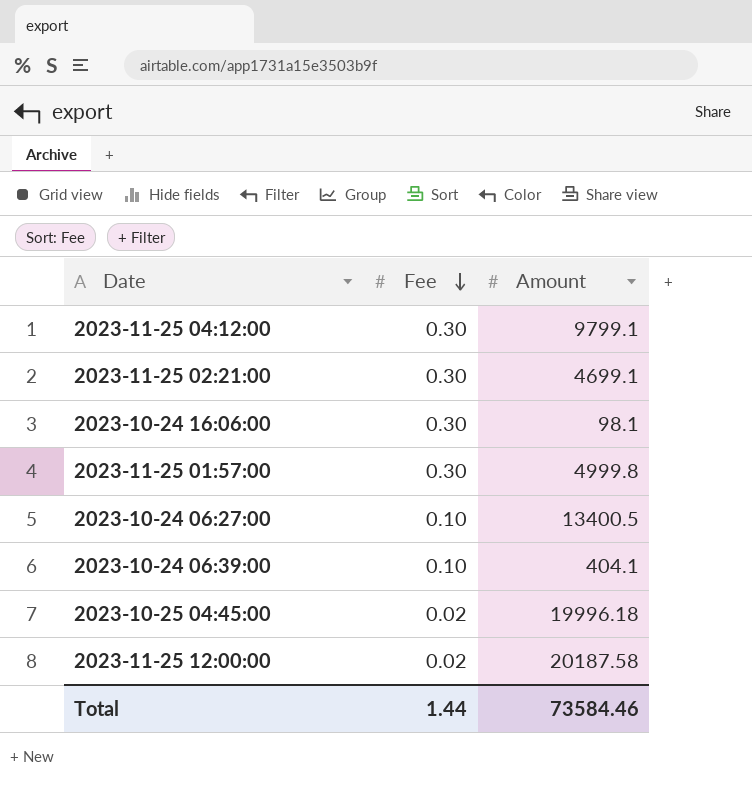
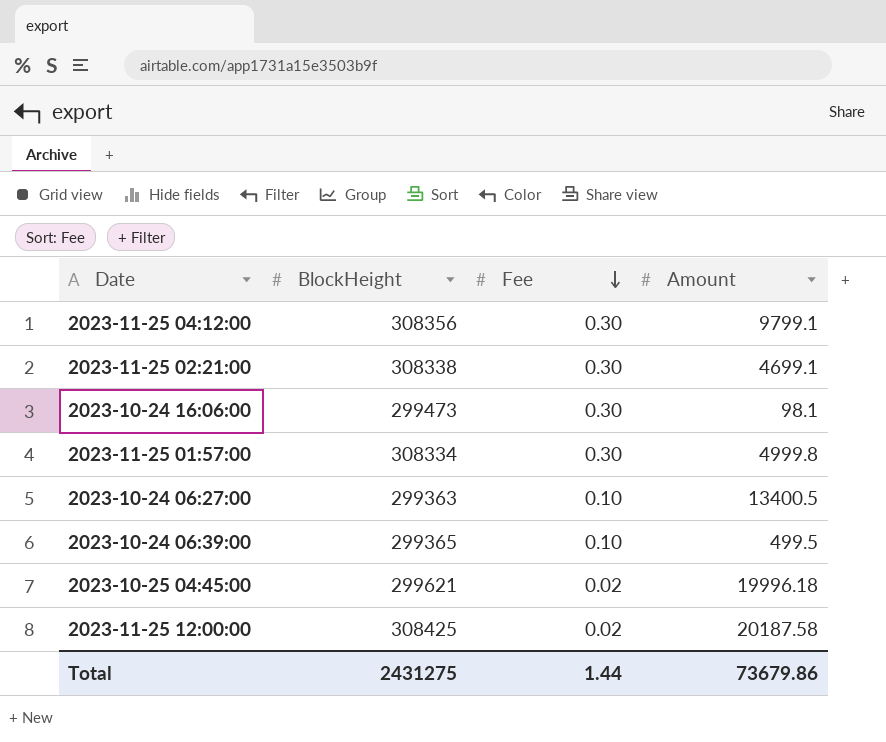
column BlockHeight | position: none -> 2
2023-10-24 06:39:00 | Amount: 404.1 -> 499.5
Total | Amount: 73584.46 -> 73679.86

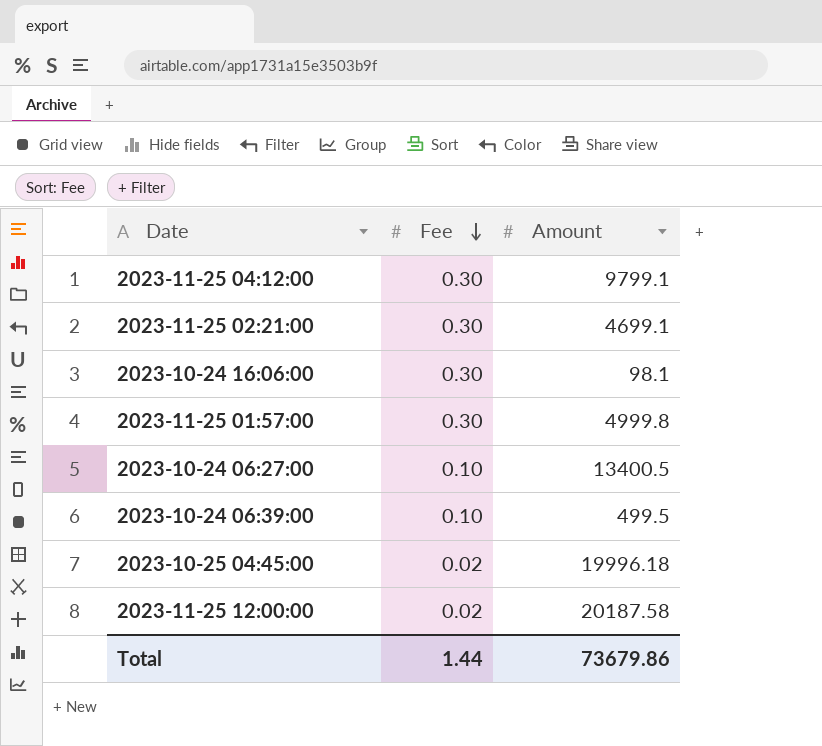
column BlockHeight | position: 2 -> none

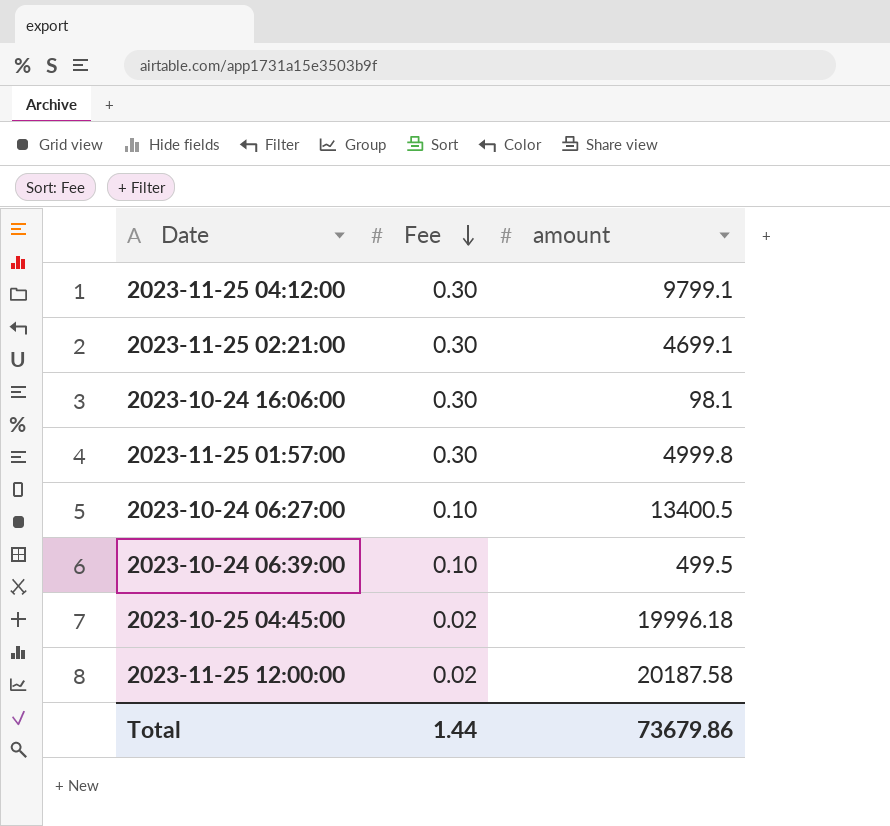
column name: Amount -> amount

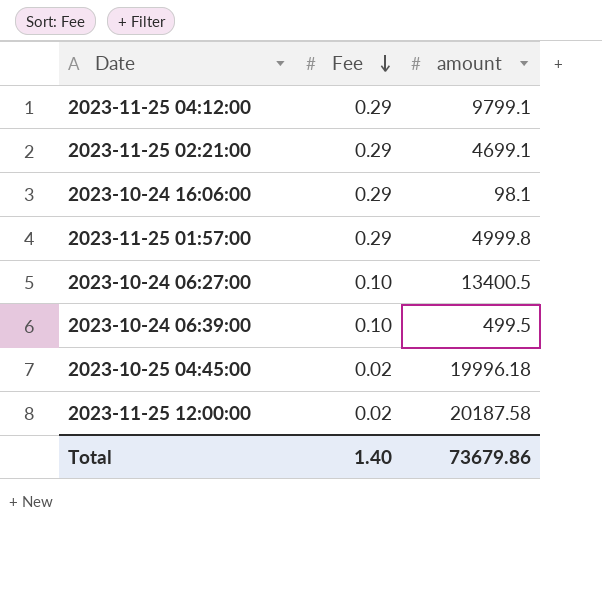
2023-11-25 04:12:00 | Fee: 0.30 -> 0.29
2023-11-25 02:21:00 | Fee: 0.30 -> 0.29
2023-10-24 16:06:00 | Fee: 0.30 -> 0.29
2023-11-25 01:57:00 | Fee: 0.30 -> 0.29
Total | Fee: 1.44 -> 1.40

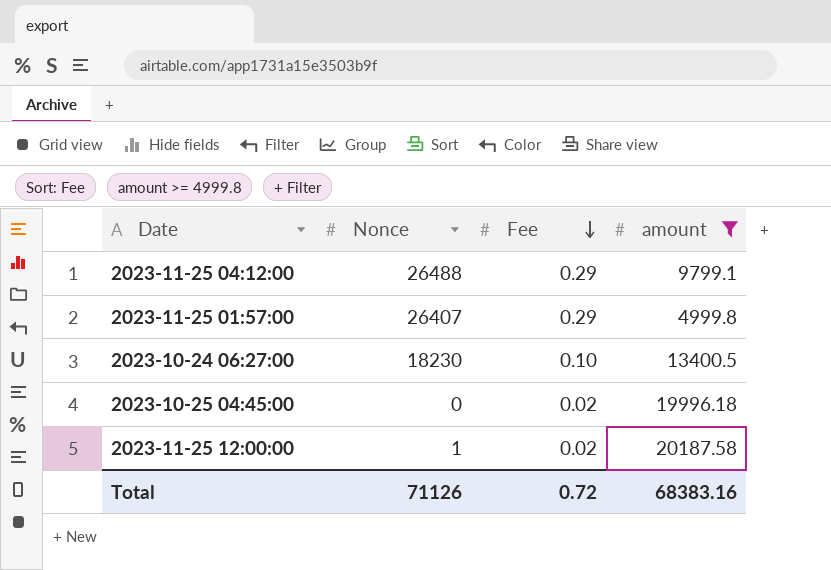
filter: none -> amount >= 4999.8
column Nonce | position: none -> 2
Total | Fee: 1.40 -> 0.72
Total | amount: 73679.86 -> 68383.16

